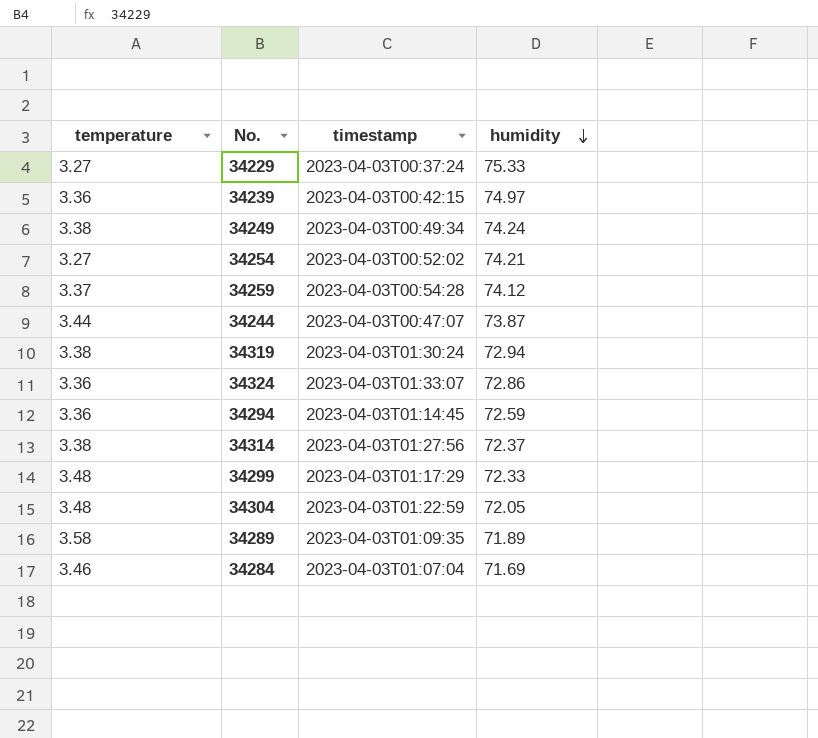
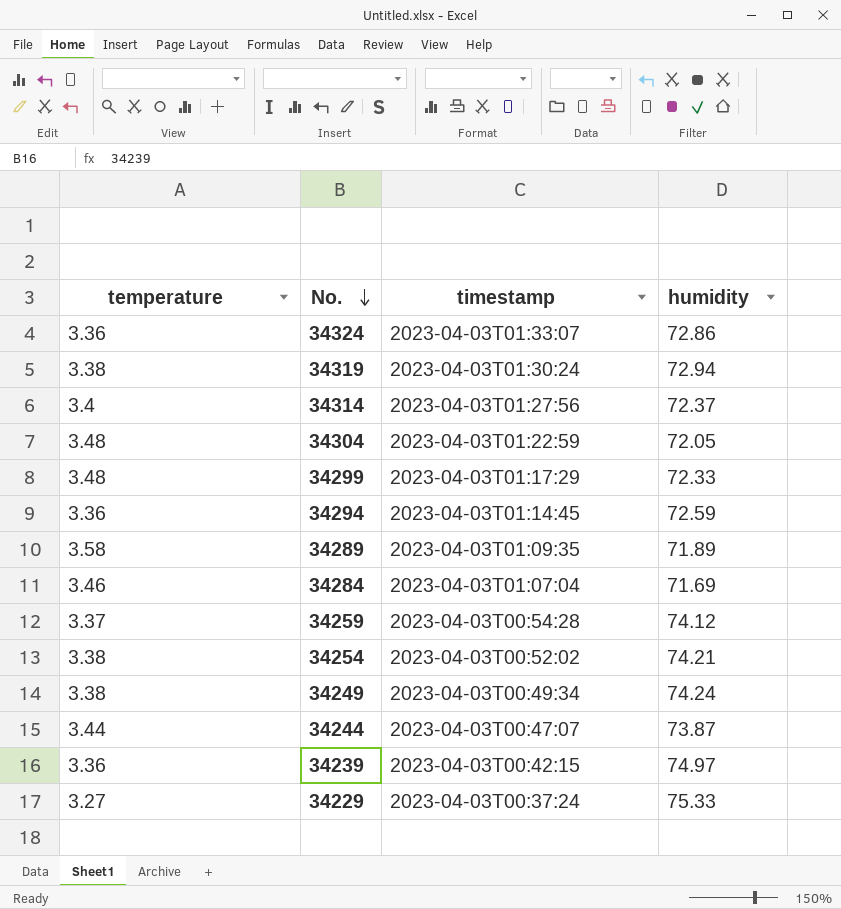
row order: humidity descending -> No. descending
34314 | temperature: 3.38 -> 3.4
34254 | temperature: 3.27 -> 3.38

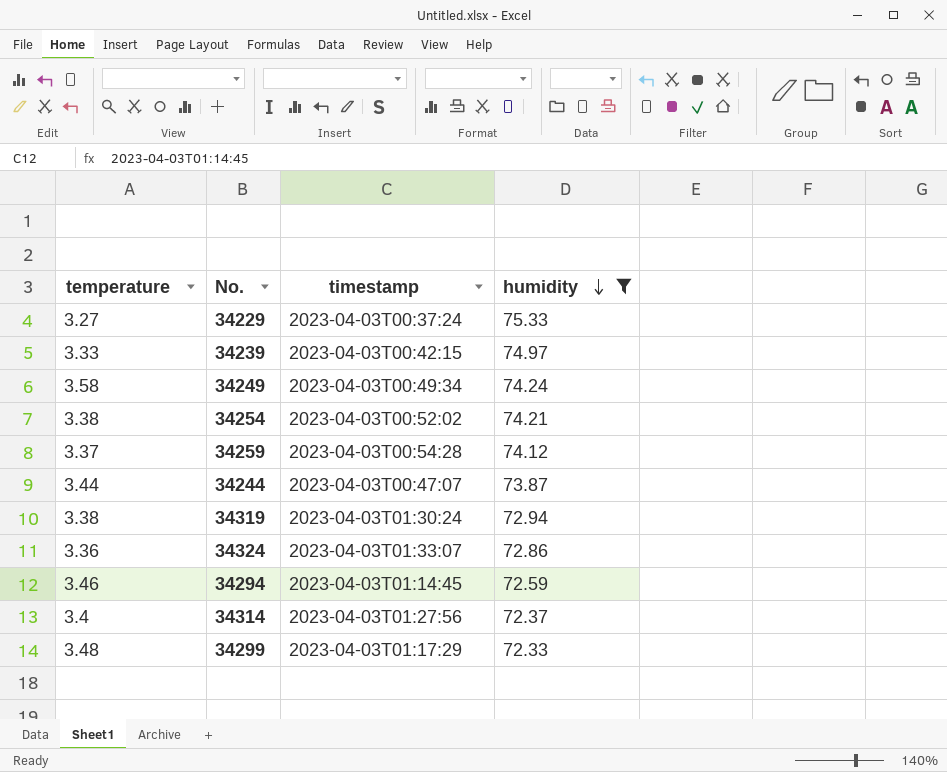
filter: none -> humidity >= 72.33
row order: No. descending -> humidity descending
34239 | temperature: 3.36 -> 3.33
34249 | temperature: 3.38 -> 3.58
34294 | temperature: 3.36 -> 3.46

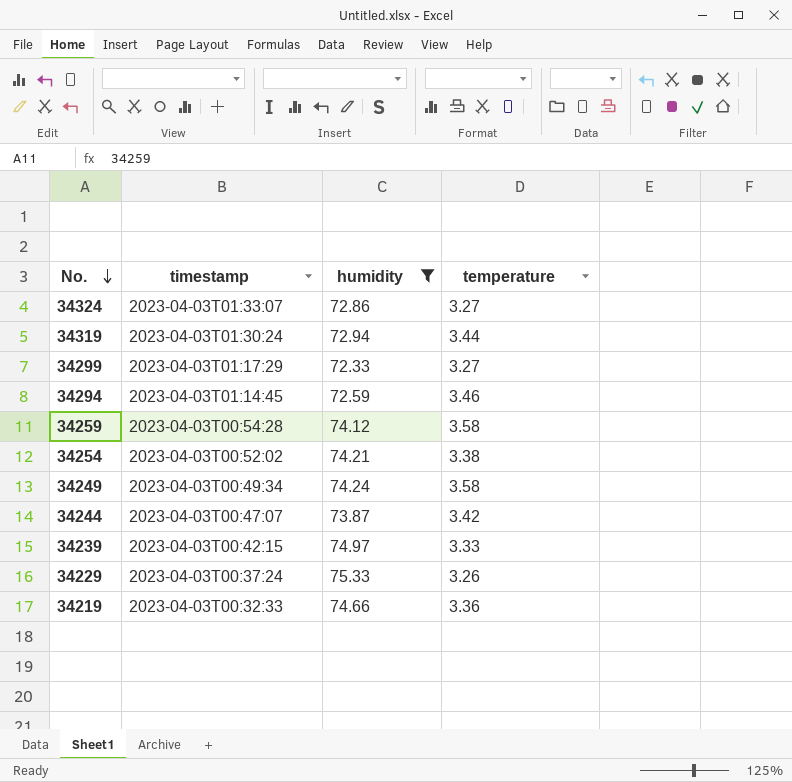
row order: humidity descending -> No. descending
column temperature | position: 1 -> 4
row 34314: 3.4 | 2023-04-03T01:27:56 | 72.37 -> none
34324 | temperature: 3.36 -> 3.27
34319 | temperature: 3.38 -> 3.44
34299 | temperature: 3.48 -> 3.27
34259 | temperature: 3.37 -> 3.58
34244 | temperature: 3.44 -> 3.42
34229 | temperature: 3.27 -> 3.26
row 34219: none -> 2023-04-03T00:32:33 | 74.66 | 3.36

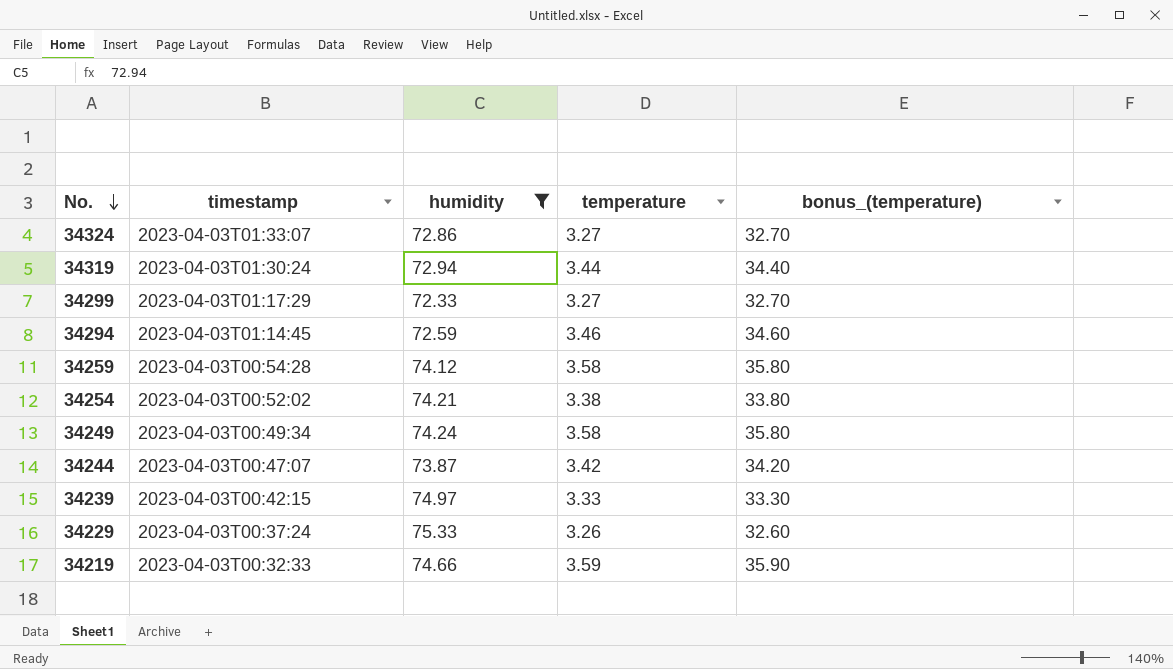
column bonus_(temperature) | formula: none -> [temperature] * 10
34219 | temperature: 3.36 -> 3.59

